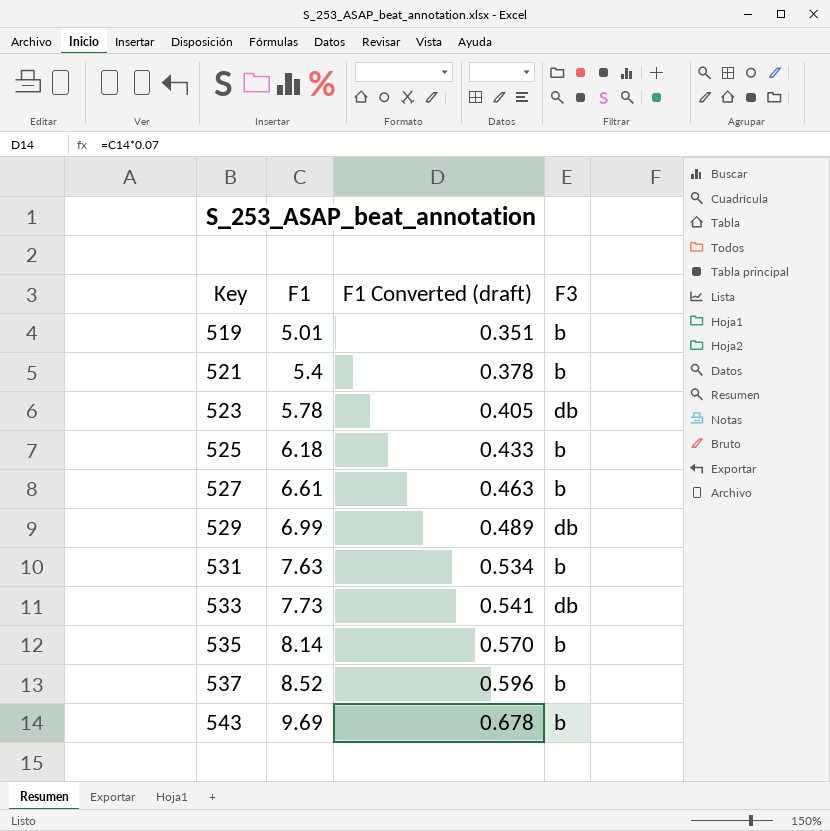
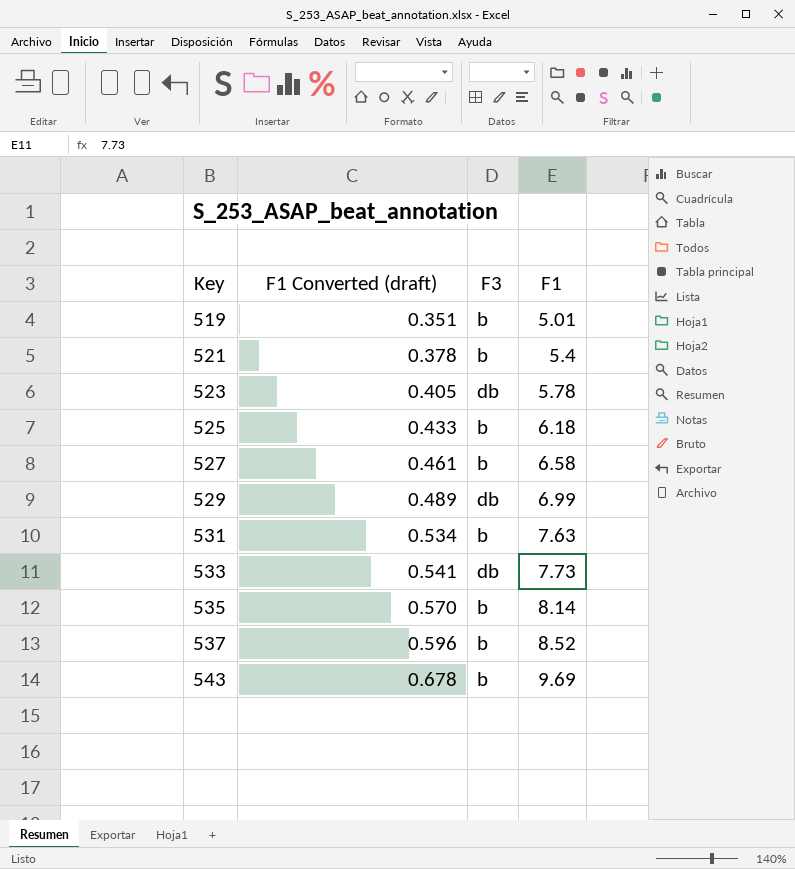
column F1 | position: 2 -> 4
527 | F1 Converted (draft): 0.463 -> 0.461
527 | F1: 6.61 -> 6.58

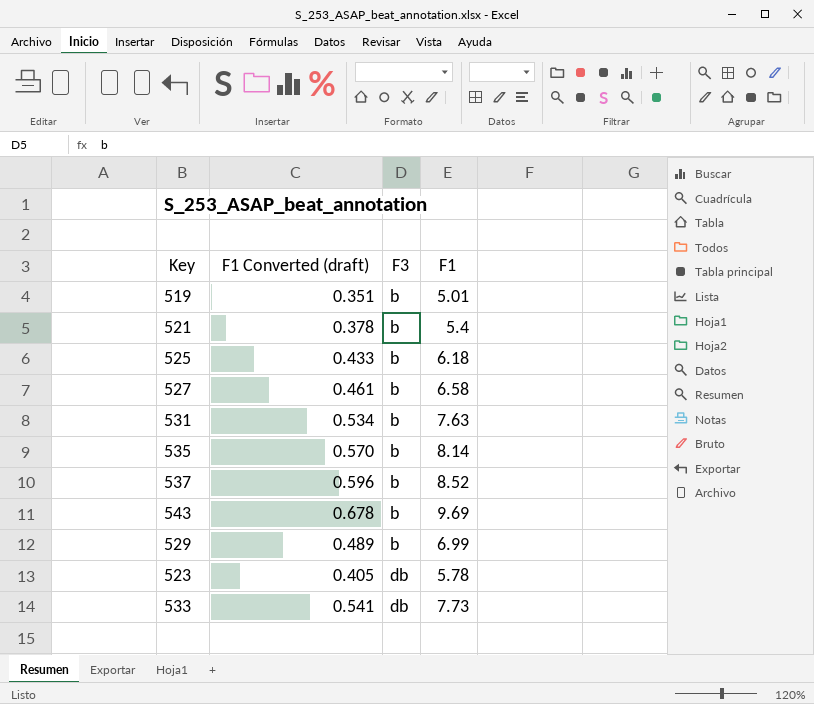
row order: Key ascending -> F3 ascending
529 | F3: db -> b

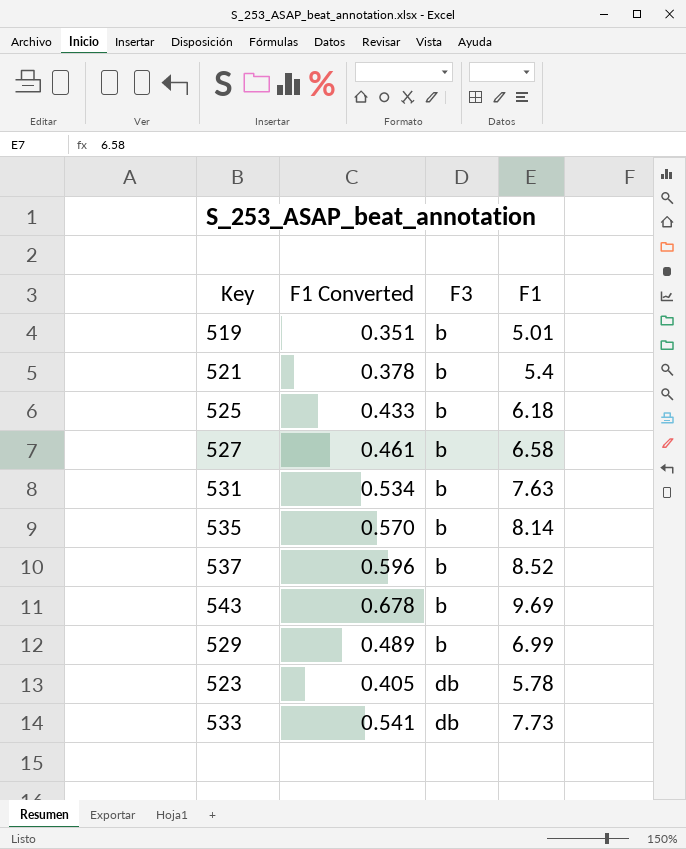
column name: F1 Converted (draft) -> F1 Converted

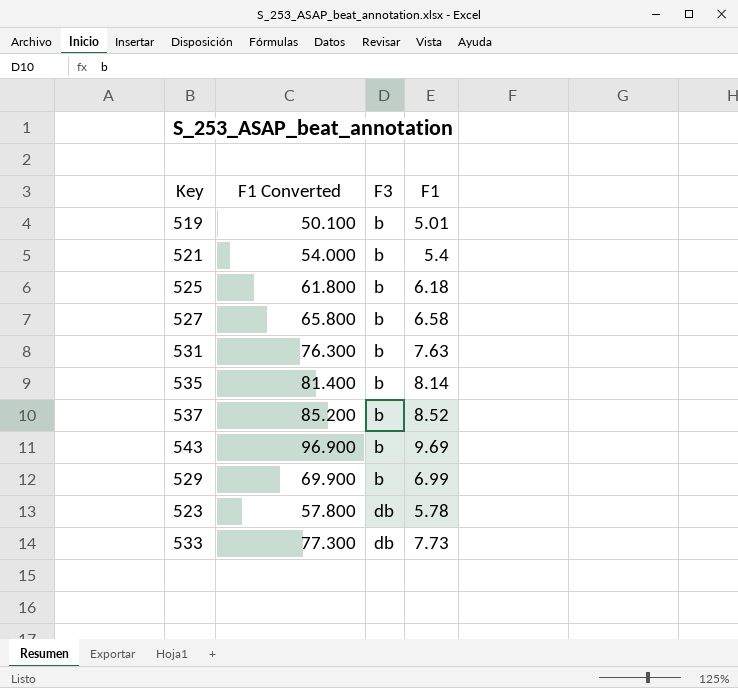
column F1 Converted | formula: [F1] * 0.07 -> [F1] * 10

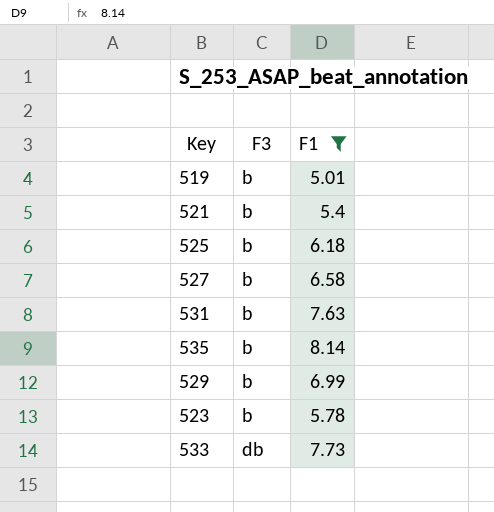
filter: none -> F1 <= 8.14
column F1 Converted | formula: [F1] * 10 -> none
523 | F3: db -> b

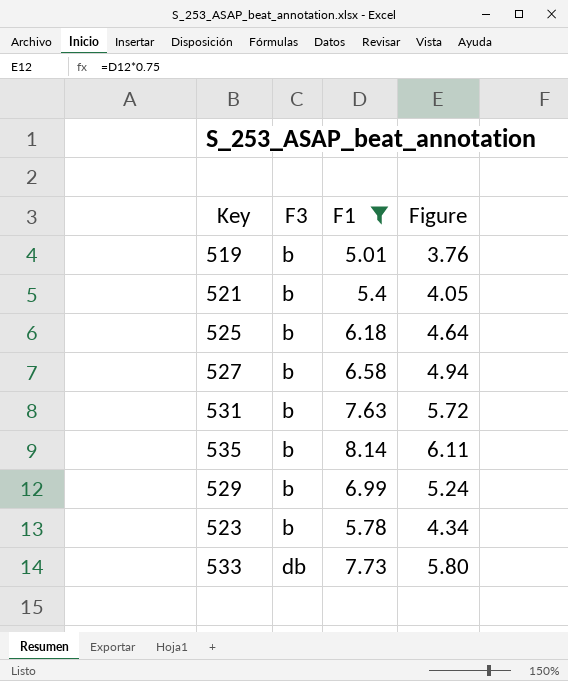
column Figure | formula: none -> [F1] * 0.75

